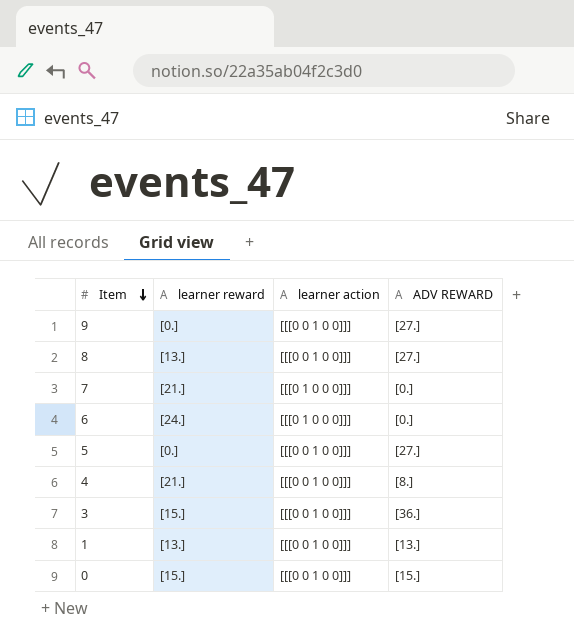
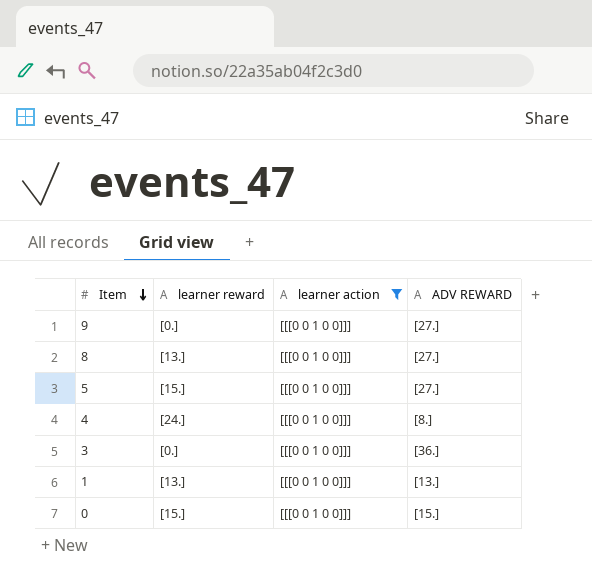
filter: none -> learner action = [[[0 0 1 0 0]]]
5 | learner reward: [0.] -> [15.]
4 | learner reward: [21.] -> [24.]
3 | learner reward: [15.] -> [0.]

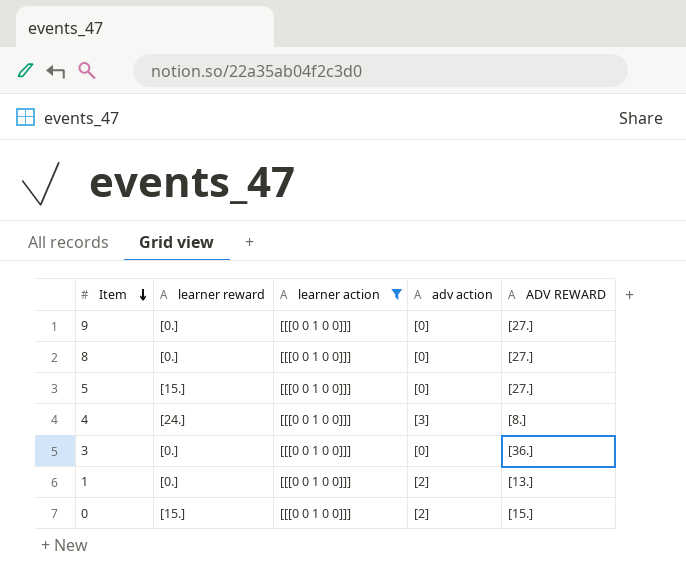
column adv action | position: none -> 4
8 | learner reward: [13.] -> [0.]
1 | learner reward: [13.] -> [0.]

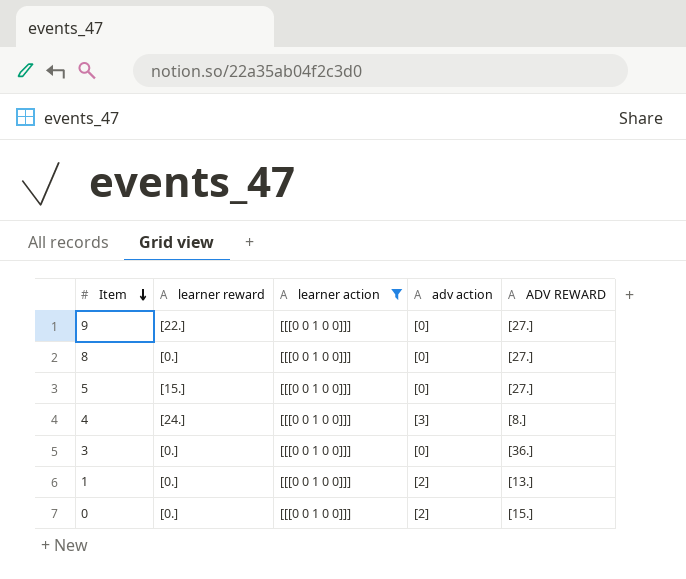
9 | learner reward: [0.] -> [22.]
0 | learner reward: [15.] -> [0.]

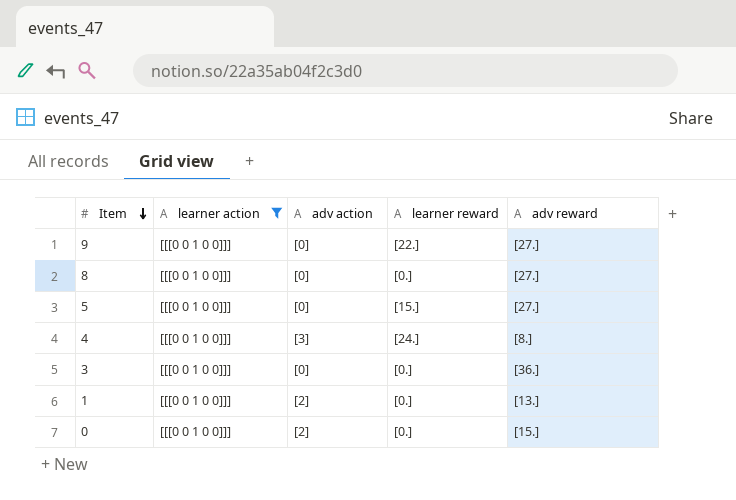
column learner reward | position: 2 -> 4
column name: ADV REWARD -> adv reward

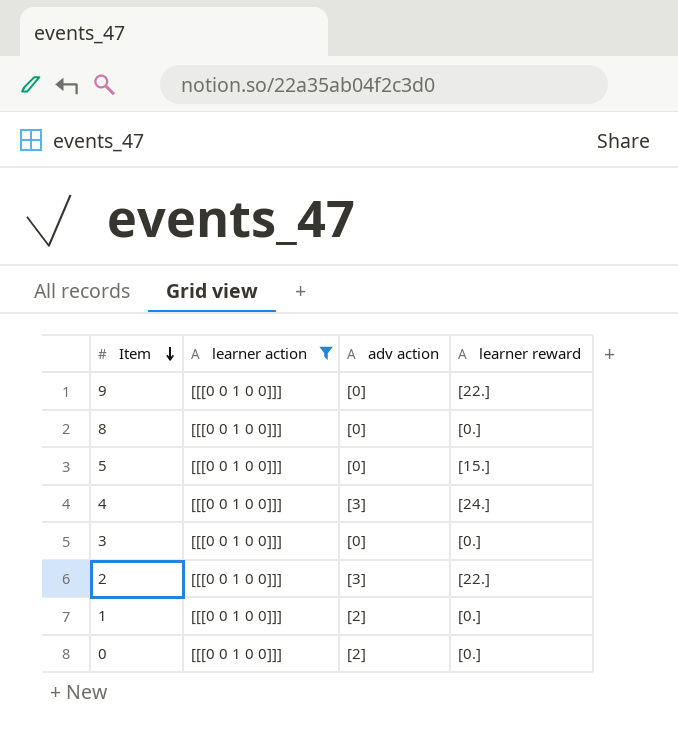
column adv reward | position: 5 -> none
row 2: none -> [[[0 0 1 0 0]]] | [3] | [22.]

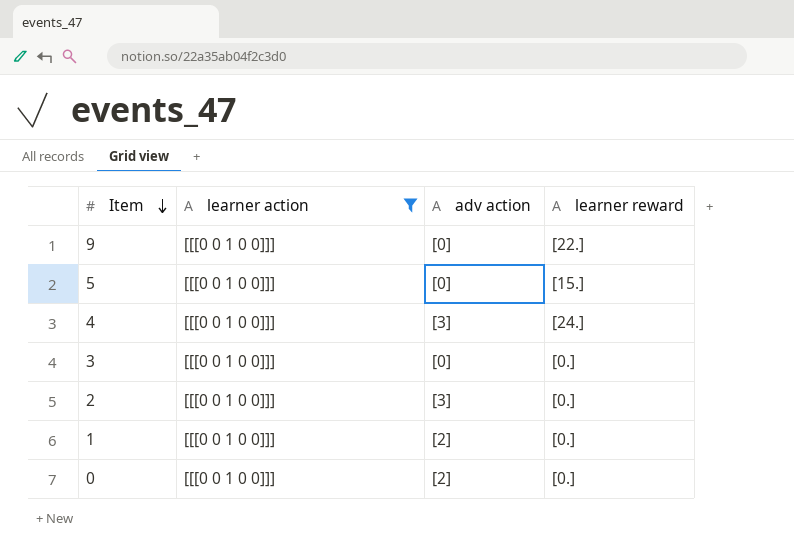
row 8: [[[0 0 1 0 0]]] | [0] | [0.] -> none
2 | learner reward: [22.] -> [0.]

